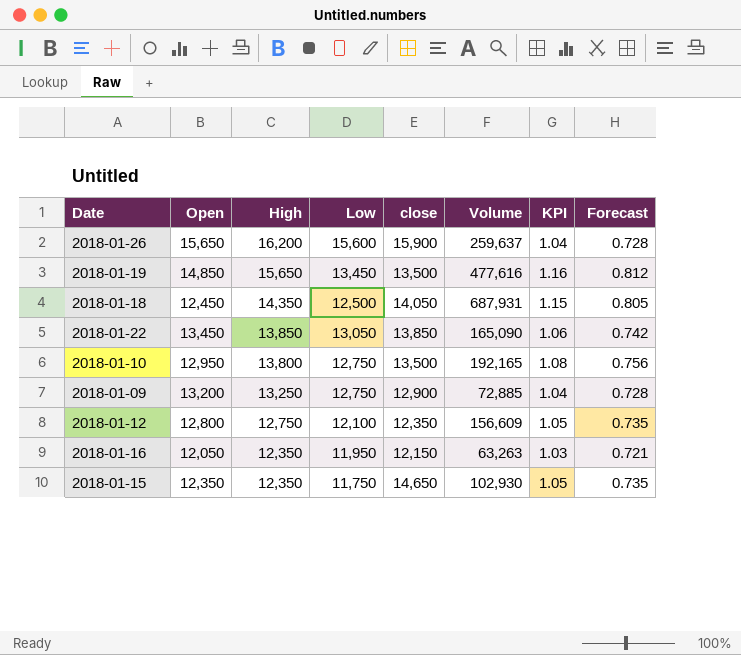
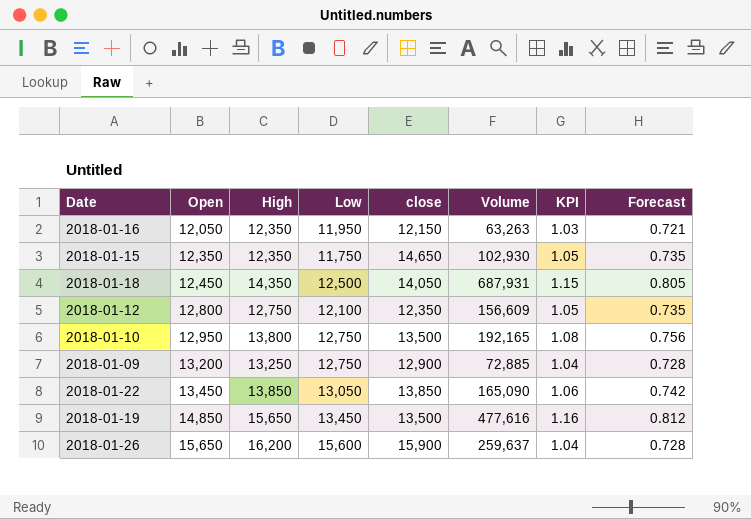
row order: High descending -> Open ascending

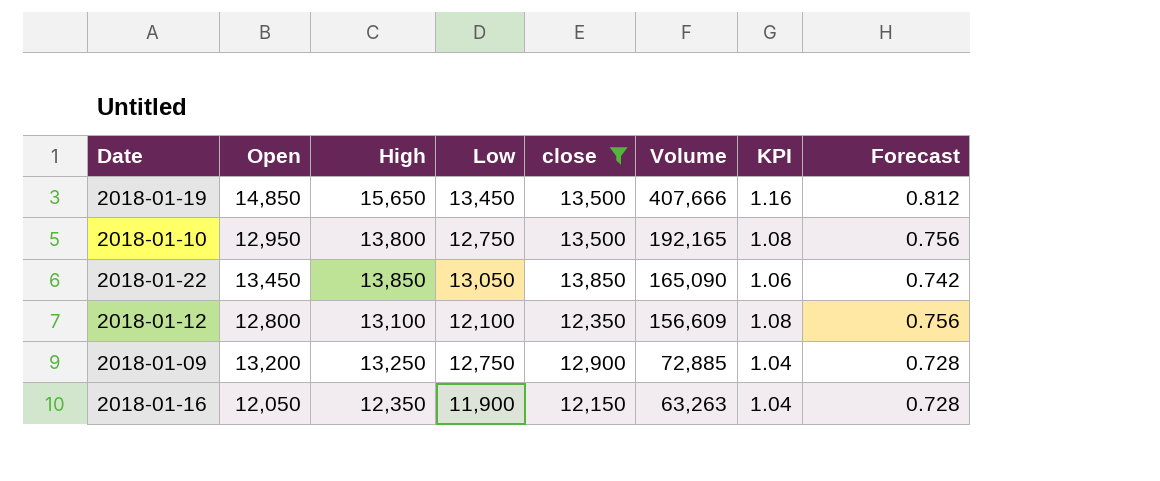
filter: none -> close <= 13,850
row order: Open ascending -> Volume descending
2018-01-19 | Volume: 477,616 -> 407,666
2018-01-12 | High: 12,750 -> 13,100
2018-01-12 | KPI: 1.05 -> 1.08
2018-01-12 | Forecast: 0.735 -> 0.756
2018-01-16 | Low: 11,950 -> 11,900
2018-01-16 | KPI: 1.03 -> 1.04
2018-01-16 | Forecast: 0.721 -> 0.728

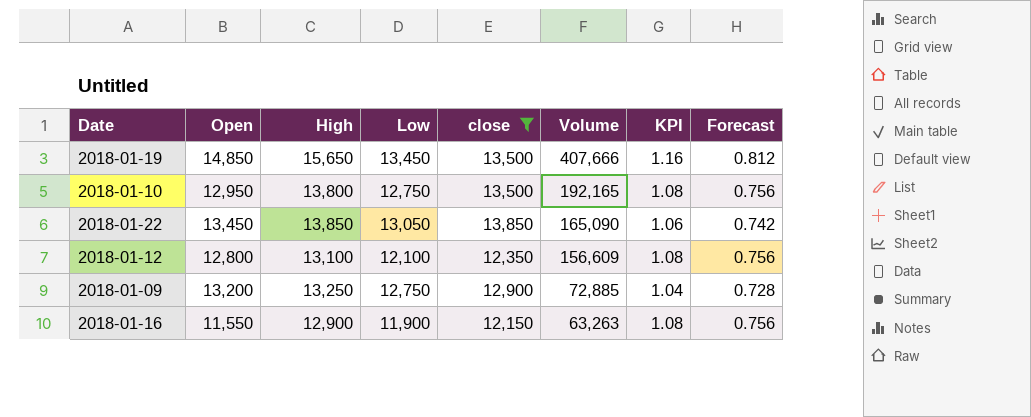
2018-01-16 | Open: 12,050 -> 11,550
2018-01-16 | High: 12,350 -> 12,900
2018-01-16 | KPI: 1.04 -> 1.08
2018-01-16 | Forecast: 0.728 -> 0.756

